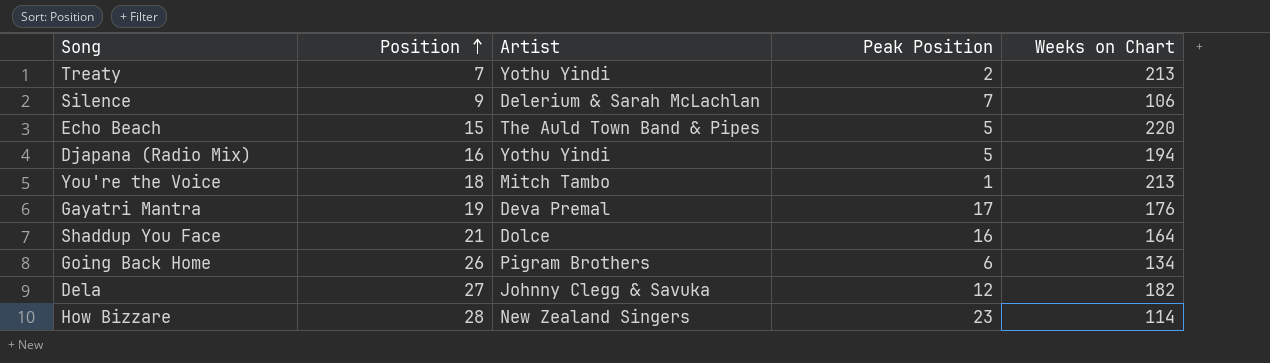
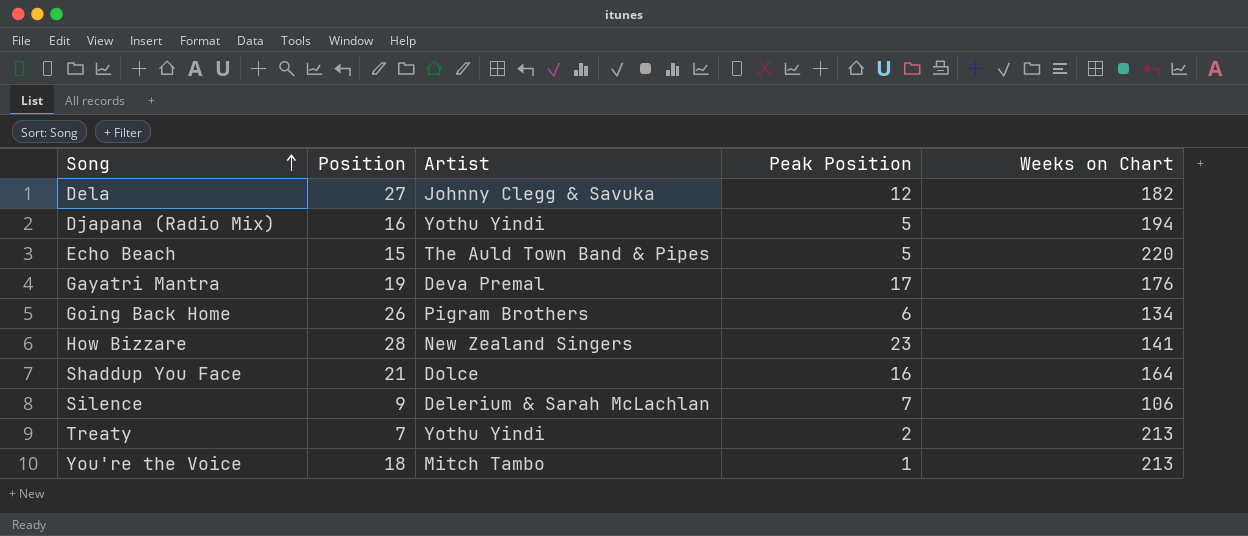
row order: Position ascending -> Song ascending
How Bizzare | Weeks on Chart: 114 -> 141

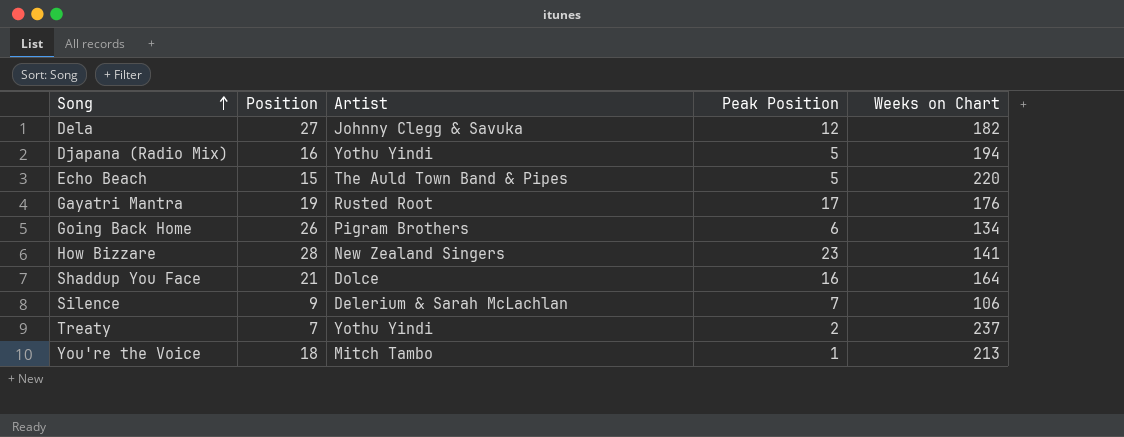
Gayatri Mantra | Artist: Deva Premal -> Rusted Root
Treaty | Weeks on Chart: 213 -> 237

